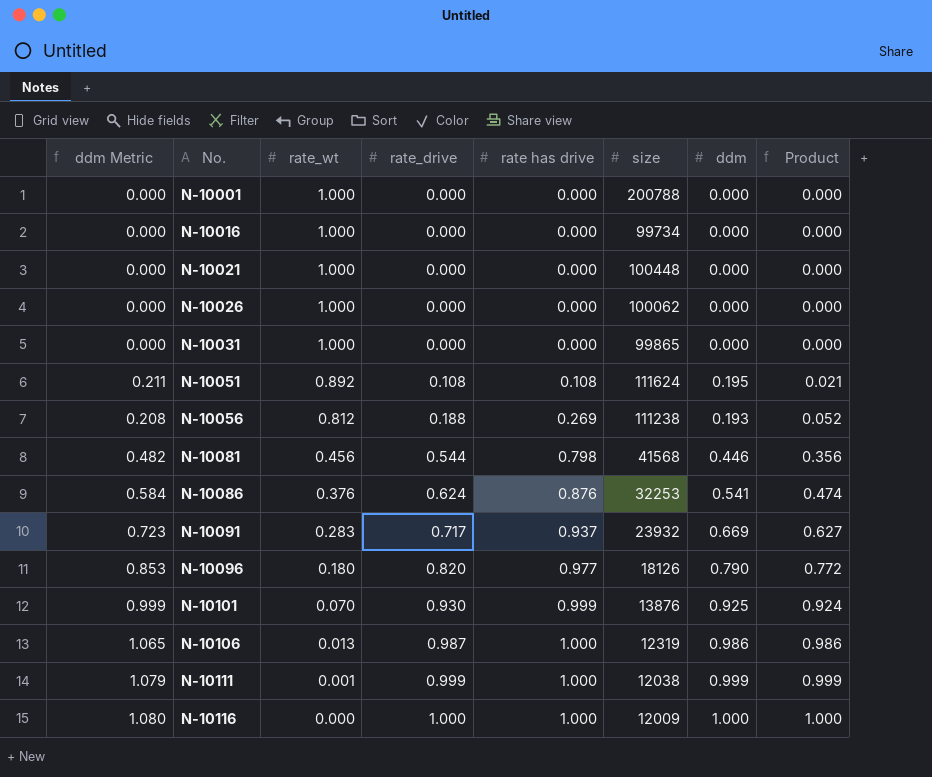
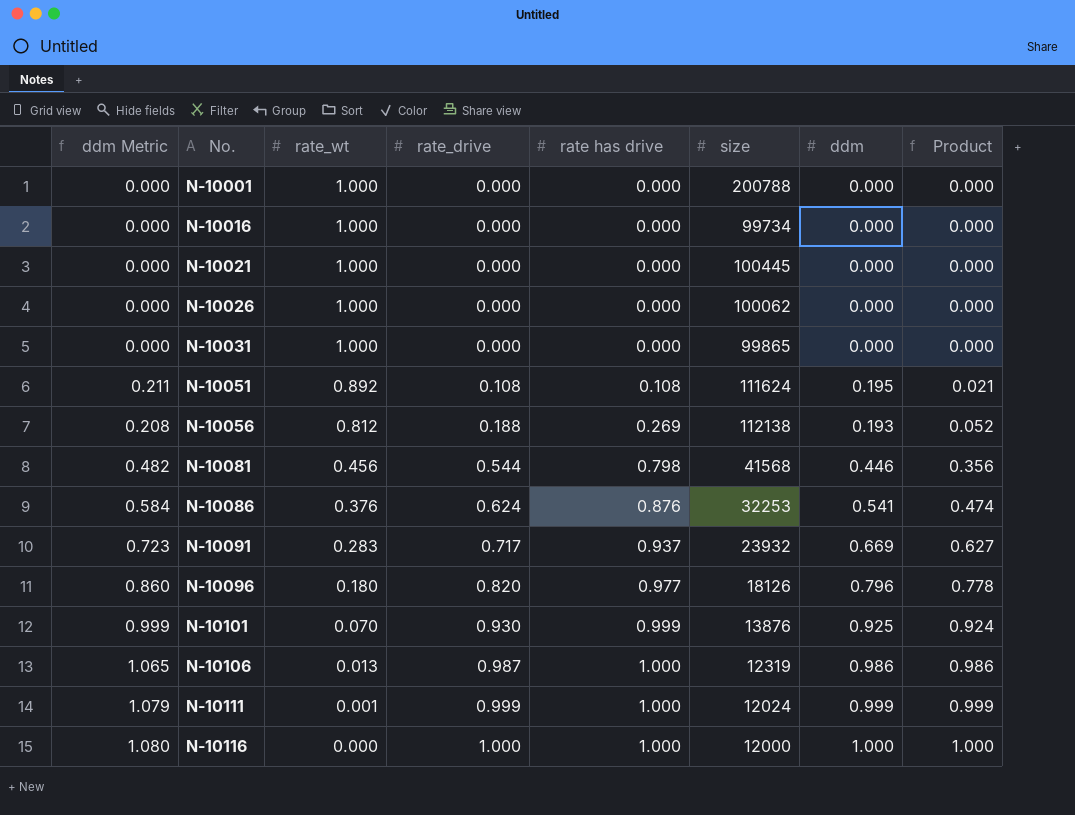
N-10021 | size: 100448 -> 100445
N-10056 | size: 111238 -> 112138
N-10096 | ddm Metric: 0.853 -> 0.860
N-10096 | ddm: 0.790 -> 0.796
N-10096 | Product: 0.772 -> 0.778
N-10111 | size: 12038 -> 12024
N-10116 | size: 12009 -> 12000

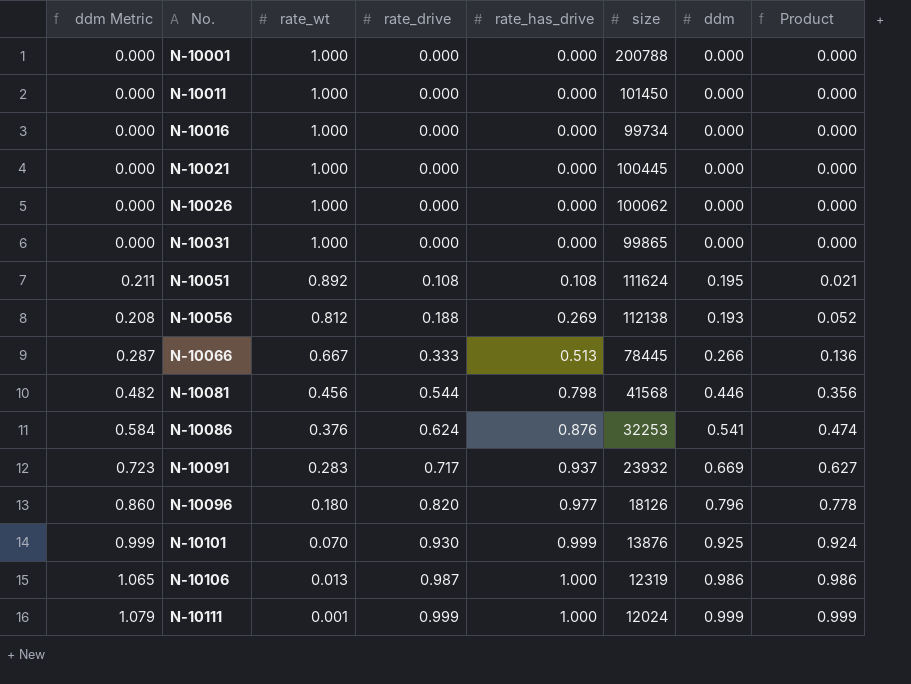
column name: rate has drive -> rate_has_drive
row N-10116: 1.080 | 0.000 | 1.000 | 1.000 | 12000 | 1.000 | 1.000 -> none
row N-10011: none -> 0.000 | 1.000 | 0.000 | 0.000 | 101450 | 0.000 | 0.000
row N-10066: none -> 0.287 | 0.667 | 0.333 | 0.513 | 78445 | 0.266 | 0.136

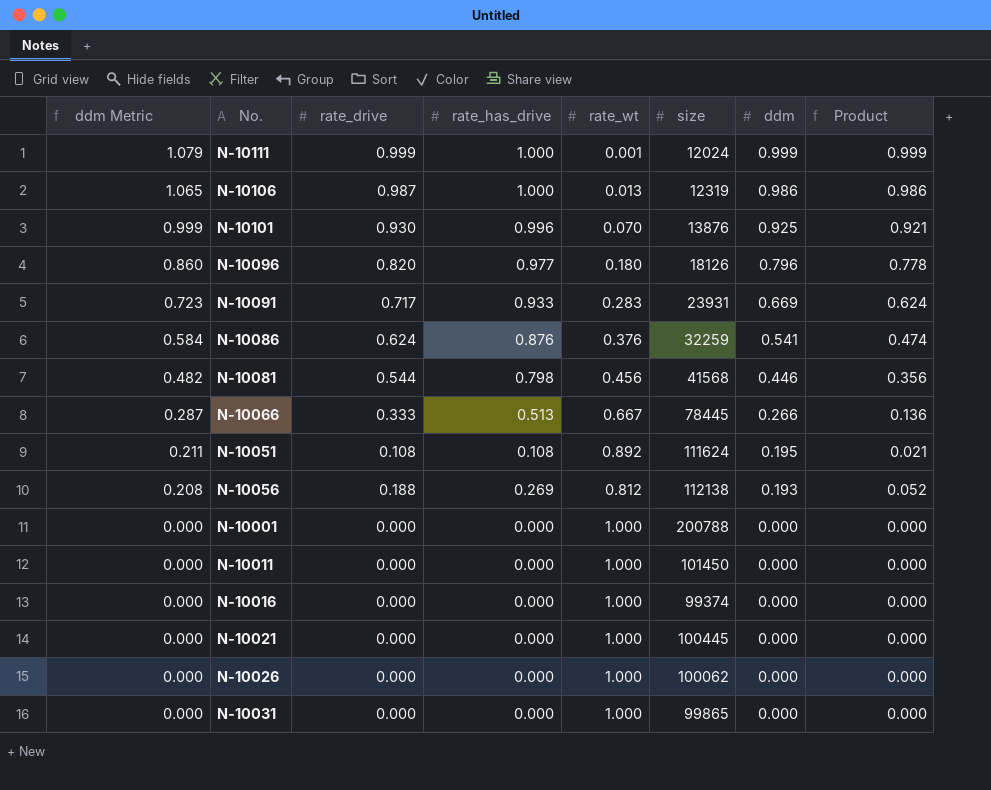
row order: No. ascending -> ddm Metric descending
column rate_wt | position: 3 -> 5
N-10101 | rate_has_drive: 0.999 -> 0.996
N-10101 | Product: 0.924 -> 0.921
N-10091 | rate_has_drive: 0.937 -> 0.933
N-10091 | size: 23932 -> 23931
N-10091 | Product: 0.627 -> 0.624
N-10086 | size: 32253 -> 32259
N-10016 | size: 99734 -> 99374

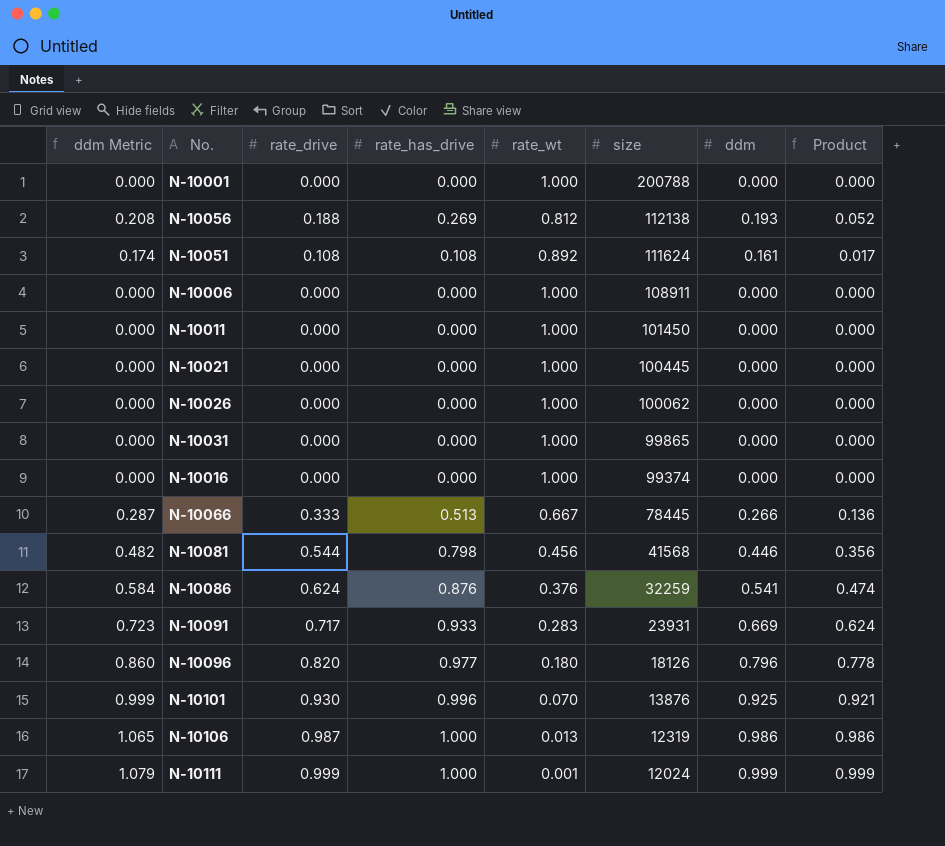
row order: ddm Metric descending -> size descending
N-10051 | ddm Metric: 0.211 -> 0.174
N-10051 | ddm: 0.195 -> 0.161
N-10051 | Product: 0.021 -> 0.017
row N-10006: none -> 0.000 | 0.000 | 0.000 | 1.000 | 108911 | 0.000 | 0.000

